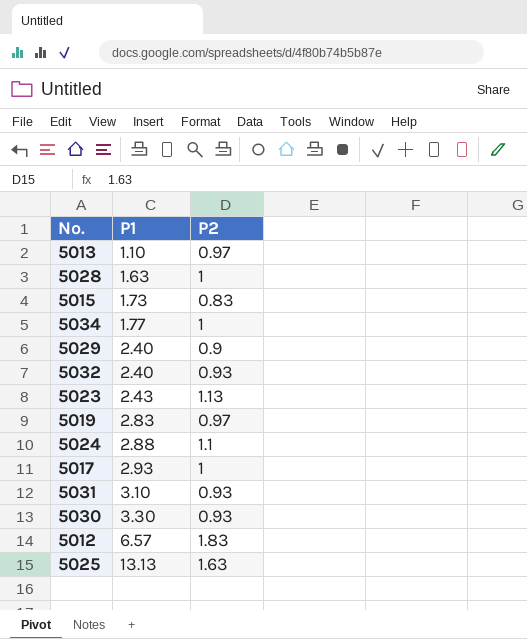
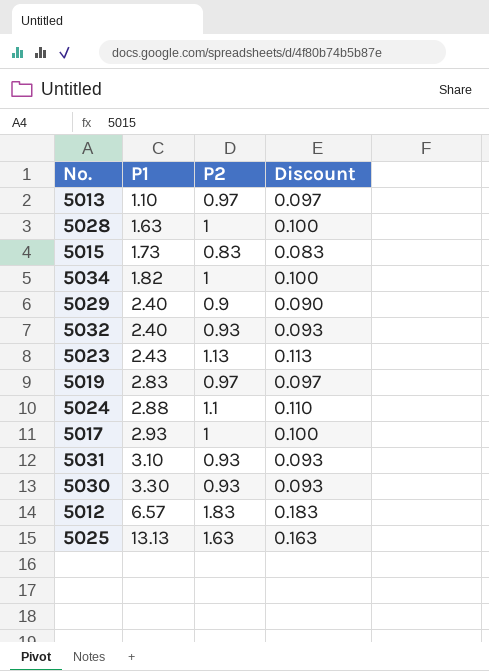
column Discount | formula: none -> [P2] * 0.1
5034 | P1: 1.77 -> 1.82

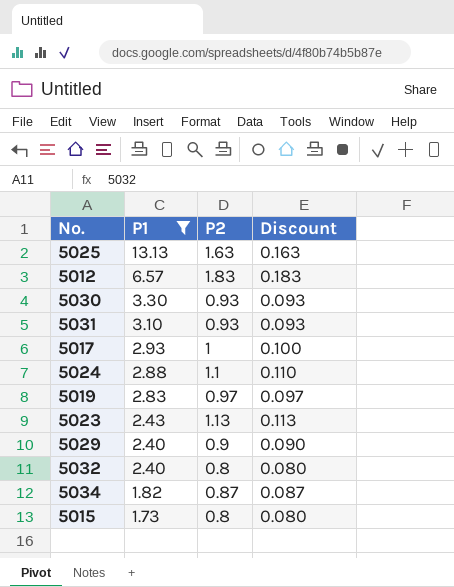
filter: none -> P1 >= 1.73
row order: P1 ascending -> P1 descending
5032 | P2: 0.93 -> 0.8
5032 | Discount: 0.093 -> 0.080
5034 | P2: 1 -> 0.87
5034 | Discount: 0.100 -> 0.087
5015 | P2: 0.83 -> 0.8
5015 | Discount: 0.083 -> 0.080

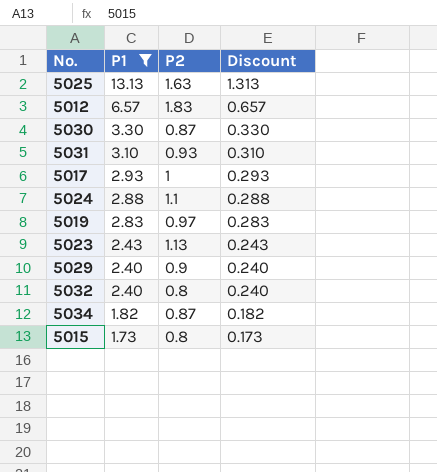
column Discount | formula: [P2] * 0.1 -> [P1] * 0.1
5030 | P2: 0.93 -> 0.87

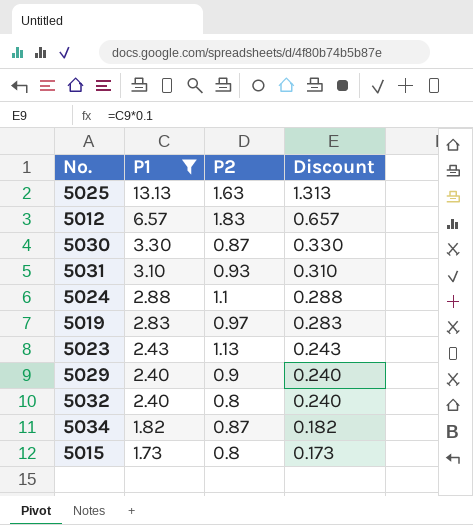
row 5017: 2.93 | 1 | 0.293 -> none

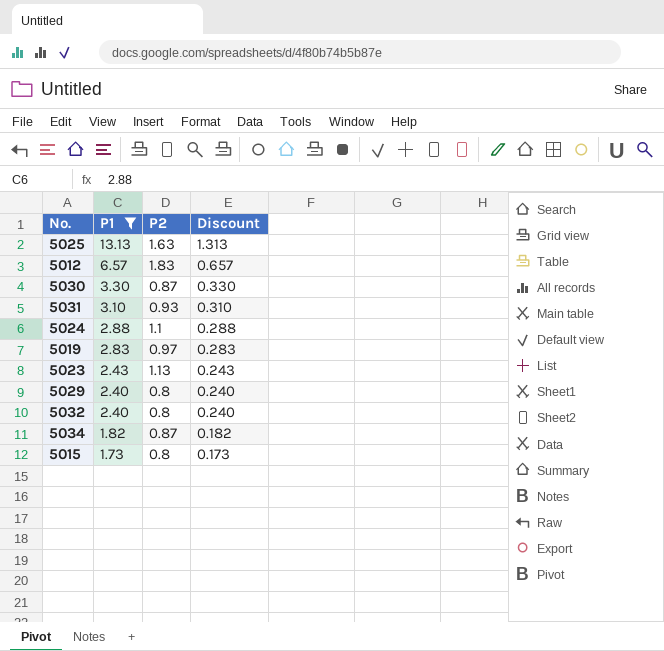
5029 | P2: 0.9 -> 0.8

